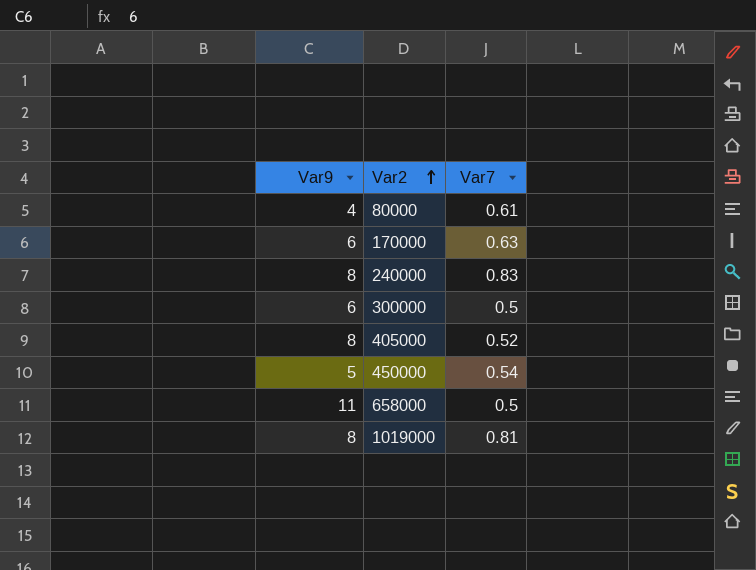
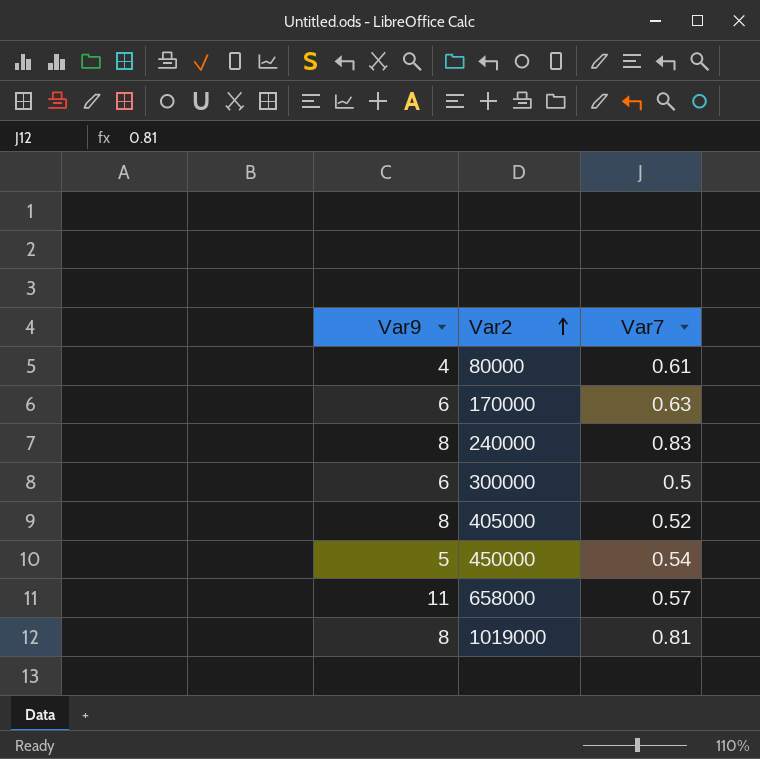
658000 | Var7: 0.5 -> 0.57

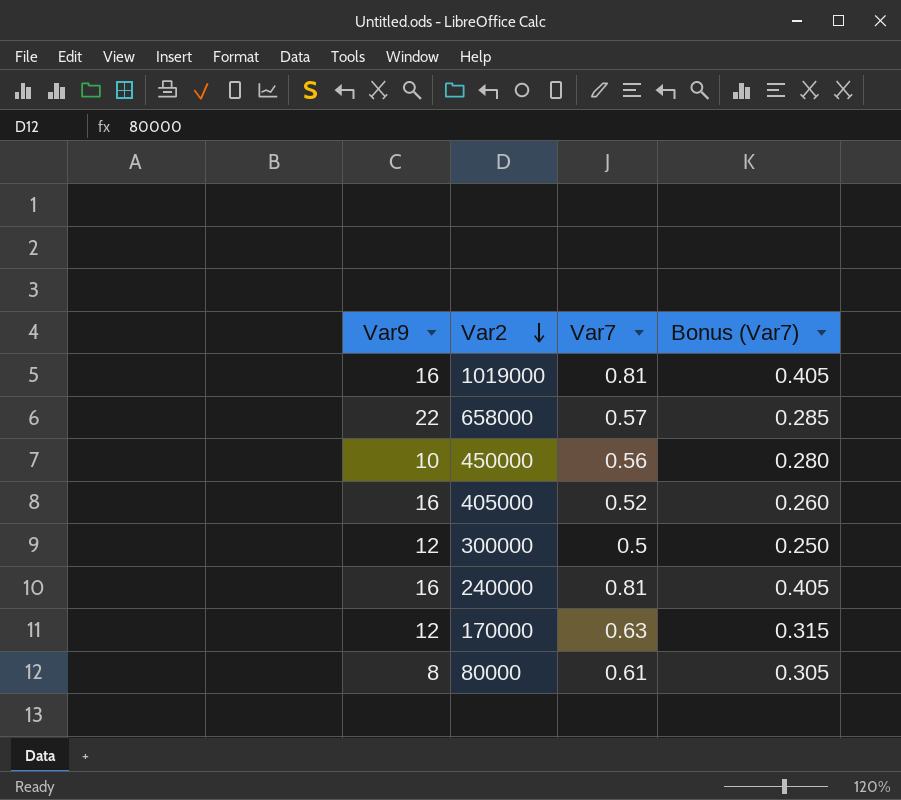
row order: Var2 ascending -> Var2 descending
column Bonus (Var7) | formula: none -> [Var7] * 0.5
1019000 | Var9: 8 -> 16
658000 | Var9: 11 -> 22
450000 | Var9: 5 -> 10
450000 | Var7: 0.54 -> 0.56
405000 | Var9: 8 -> 16
300000 | Var9: 6 -> 12
240000 | Var9: 8 -> 16
240000 | Var7: 0.83 -> 0.81
170000 | Var9: 6 -> 12
80000 | Var9: 4 -> 8

